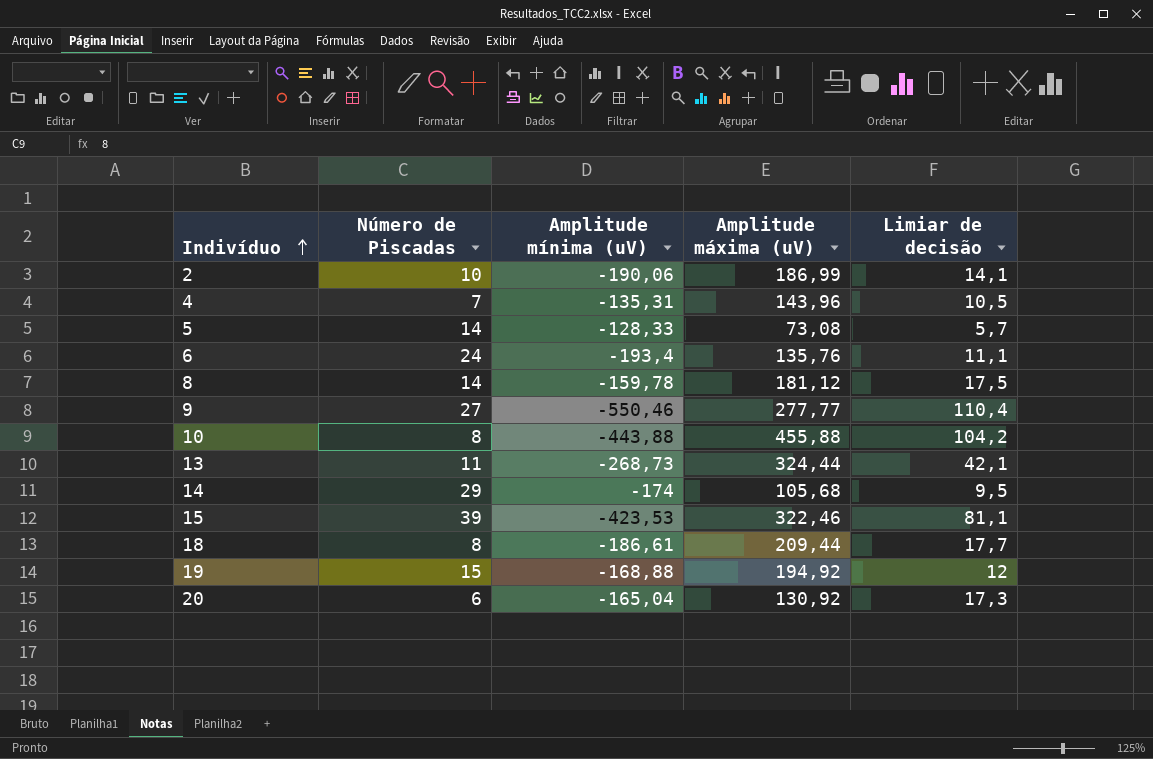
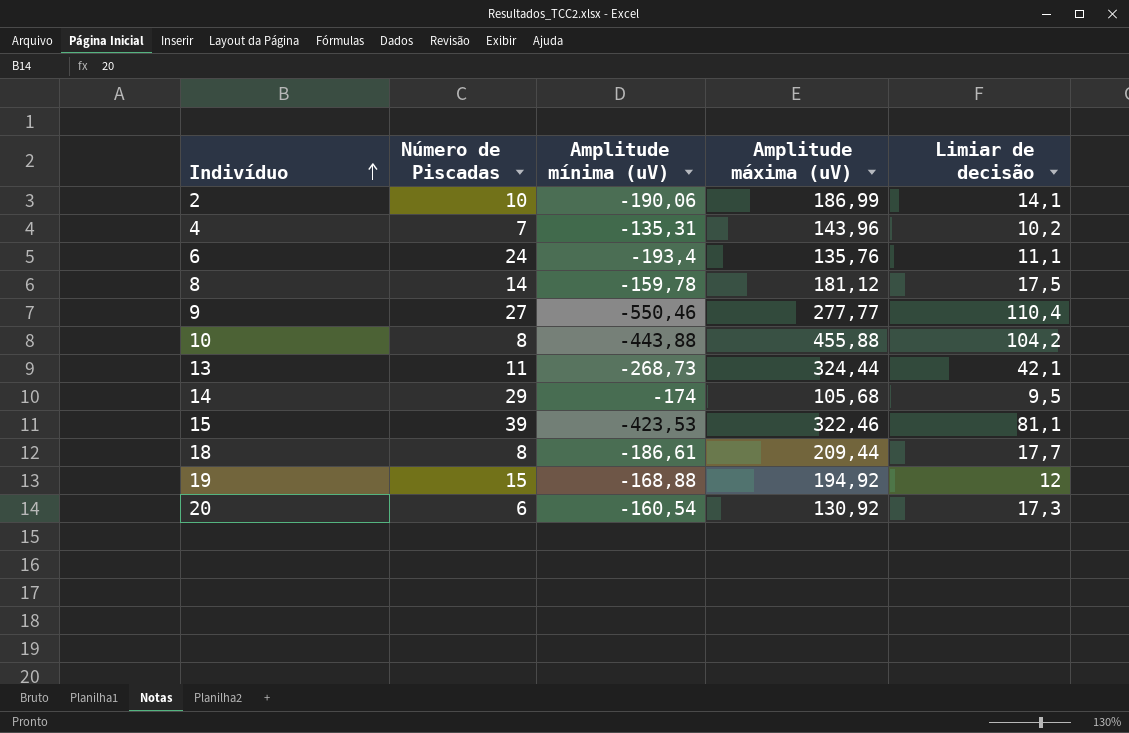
row 5: 14 | -128,33 | 73,08 | 5,7 -> none
4 | Limiar de decisão: 10,5 -> 10,2
20 | Amplitude mínima (uV): -165,04 -> -160,54

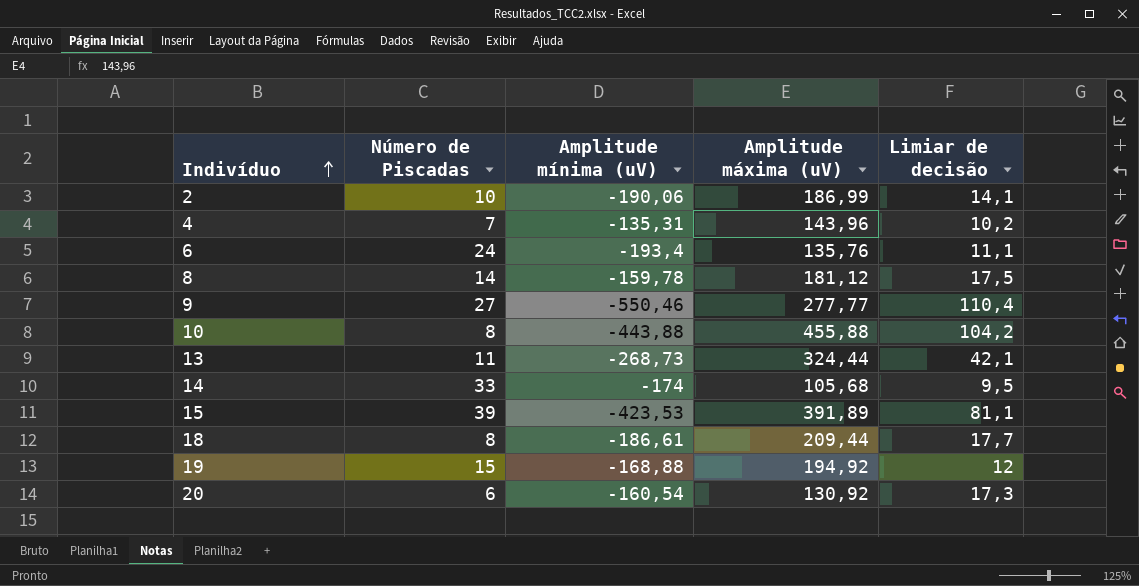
14 | Número de Piscadas: 29 -> 33
15 | Amplitude máxima (uV): 322,46 -> 391,89

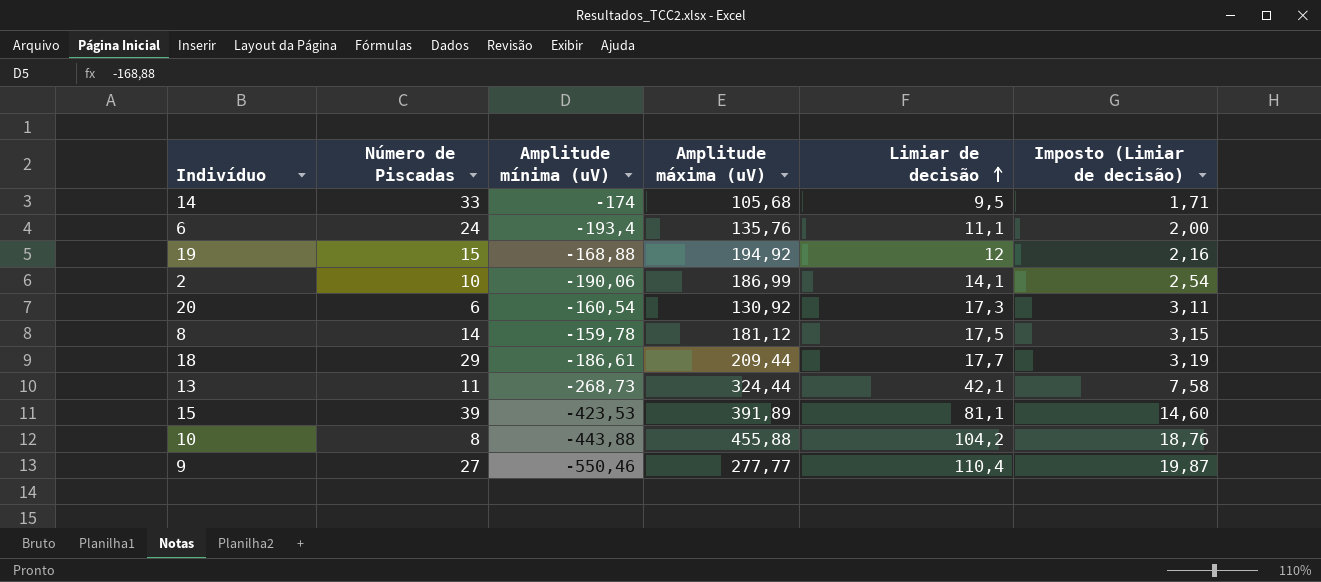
row order: Indivíduo ascending -> Limiar de decisão ascending
column Imposto (Limiar de decisão) | formula: none -> [Limiar de decisão] * 0,18
row 4: 7 | -135,31 | 143,96 | 10,2 -> none
18 | Número de Piscadas: 8 -> 29

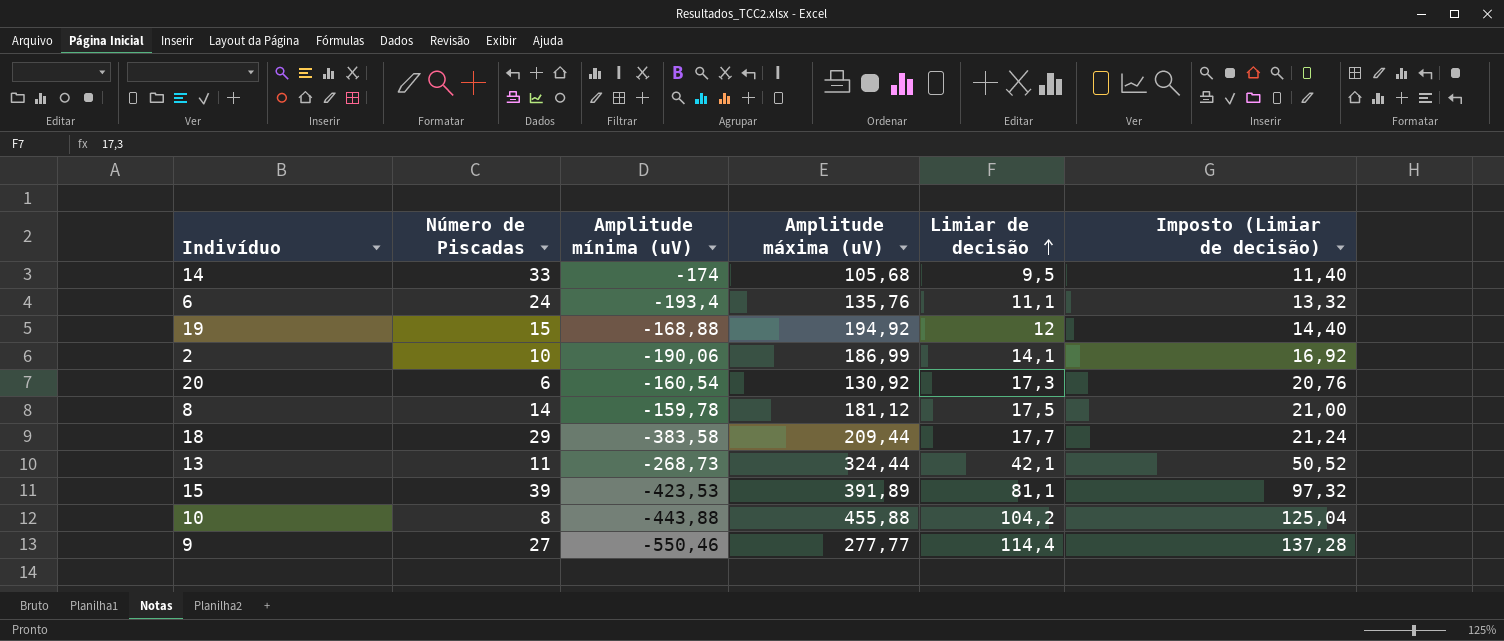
column Imposto (Limiar de decisão) | formula: [Limiar de decisão] * 0,18 -> [Limiar de decisão] * 1,2
18 | Amplitude mínima (uV): -186,61 -> -383,58
9 | Limiar de decisão: 110,4 -> 114,4

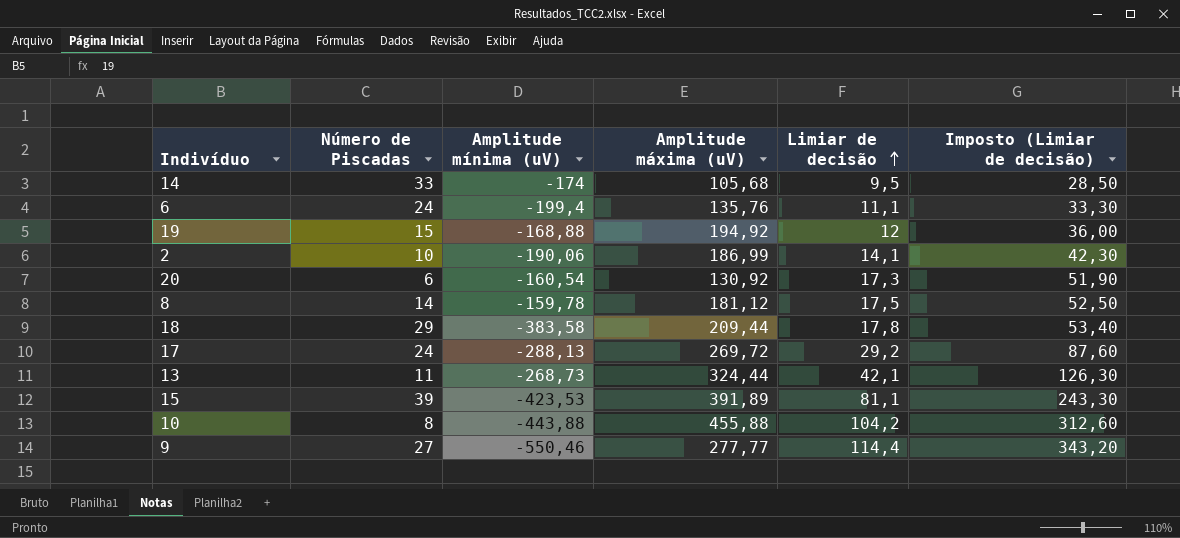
column Imposto (Limiar de decisão) | formula: [Limiar de decisão] * 1,2 -> [Limiar de decisão] * 3
6 | Amplitude mínima (uV): -193,4 -> -199,4
18 | Limiar de decisão: 17,7 -> 17,8
row 17: none -> 24 | -288,13 | 269,72 | 29,2 | 87,60

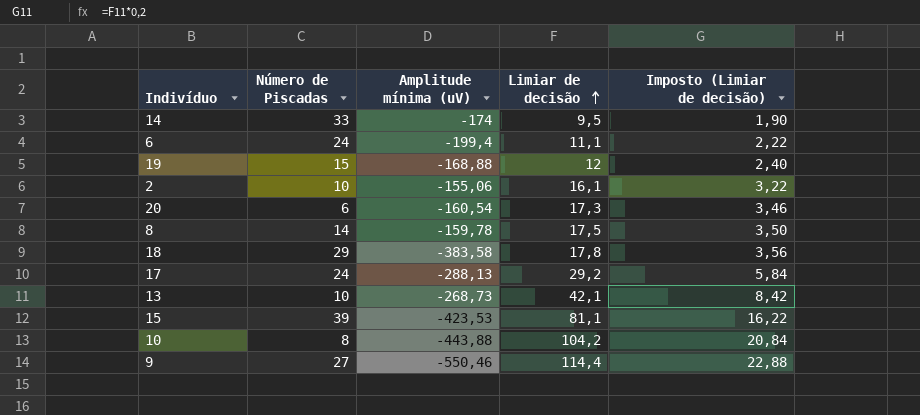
column Amplitude máxima (uV) | position: 4 -> none
column Imposto (Limiar de decisão) | formula: [Limiar de decisão] * 3 -> [Limiar de decisão] * 0,2
2 | Amplitude mínima (uV): -190,06 -> -155,06
2 | Limiar de decisão: 14,1 -> 16,1
13 | Número de Piscadas: 11 -> 10

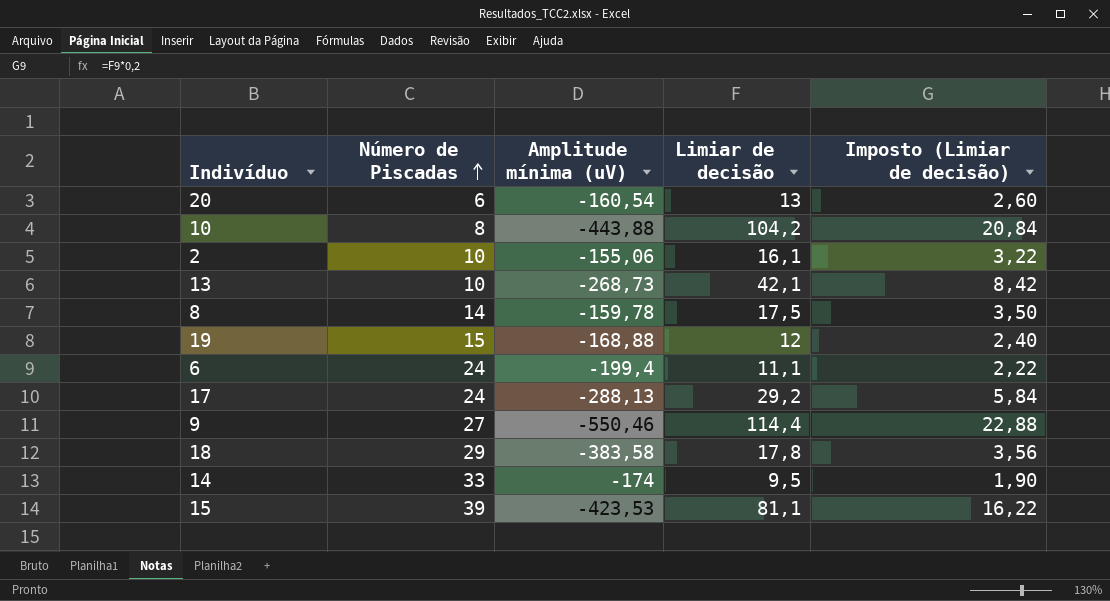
row order: Limiar de decisão ascending -> Número de Piscadas ascending
20 | Limiar de decisão: 17,3 -> 13
20 | Imposto (Limiar de decisão): 3,46 -> 2,60

